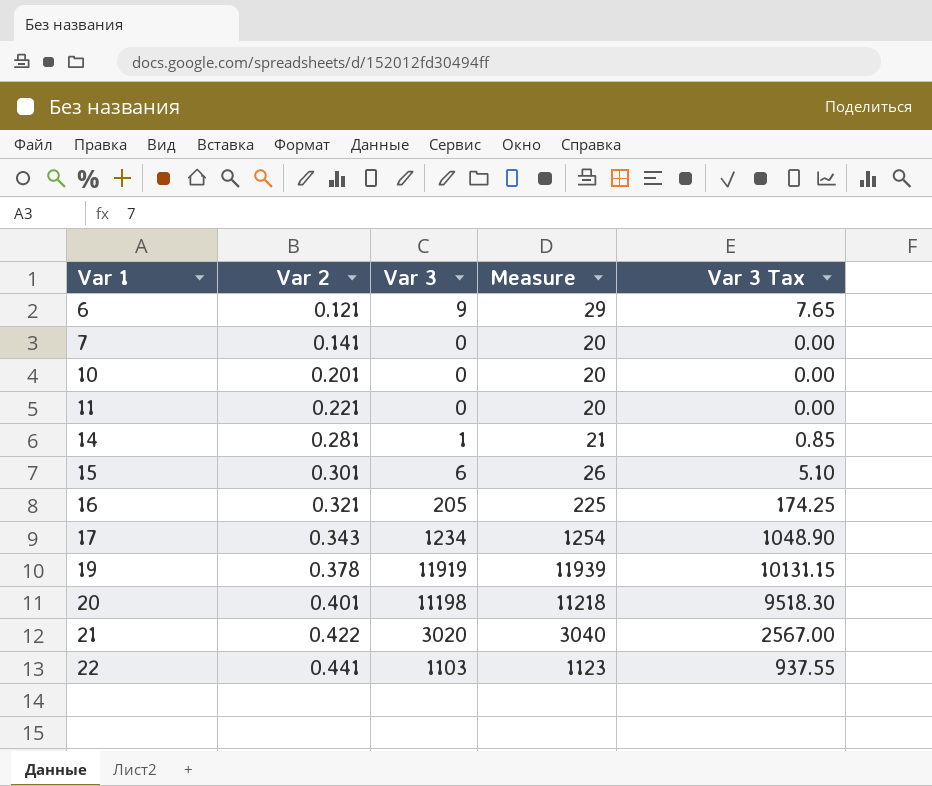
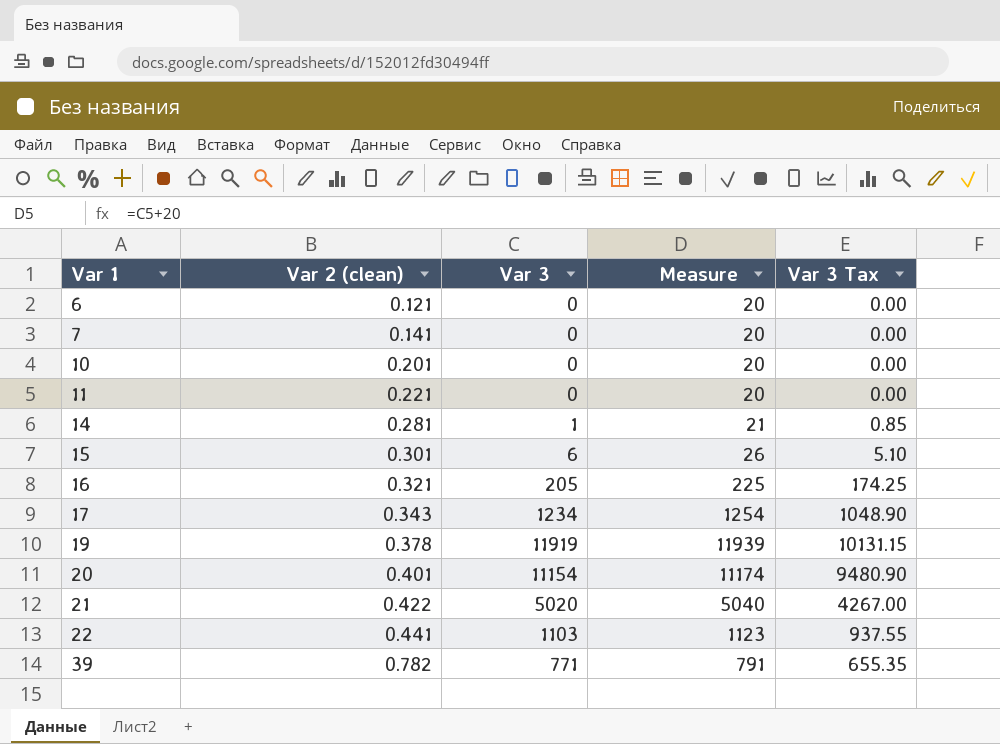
column name: Var 2 -> Var 2 (clean)
6 | Var 3: 9 -> 0
6 | Measure: 29 -> 20
6 | Var 3 Tax: 7.65 -> 0.00
20 | Var 3: 11198 -> 11154
20 | Measure: 11218 -> 11174
20 | Var 3 Tax: 9518.30 -> 9480.90
21 | Var 3: 3020 -> 5020
21 | Measure: 3040 -> 5040
21 | Var 3 Tax: 2567.00 -> 4267.00
row 39: none -> 0.782 | 771 | 791 | 655.35

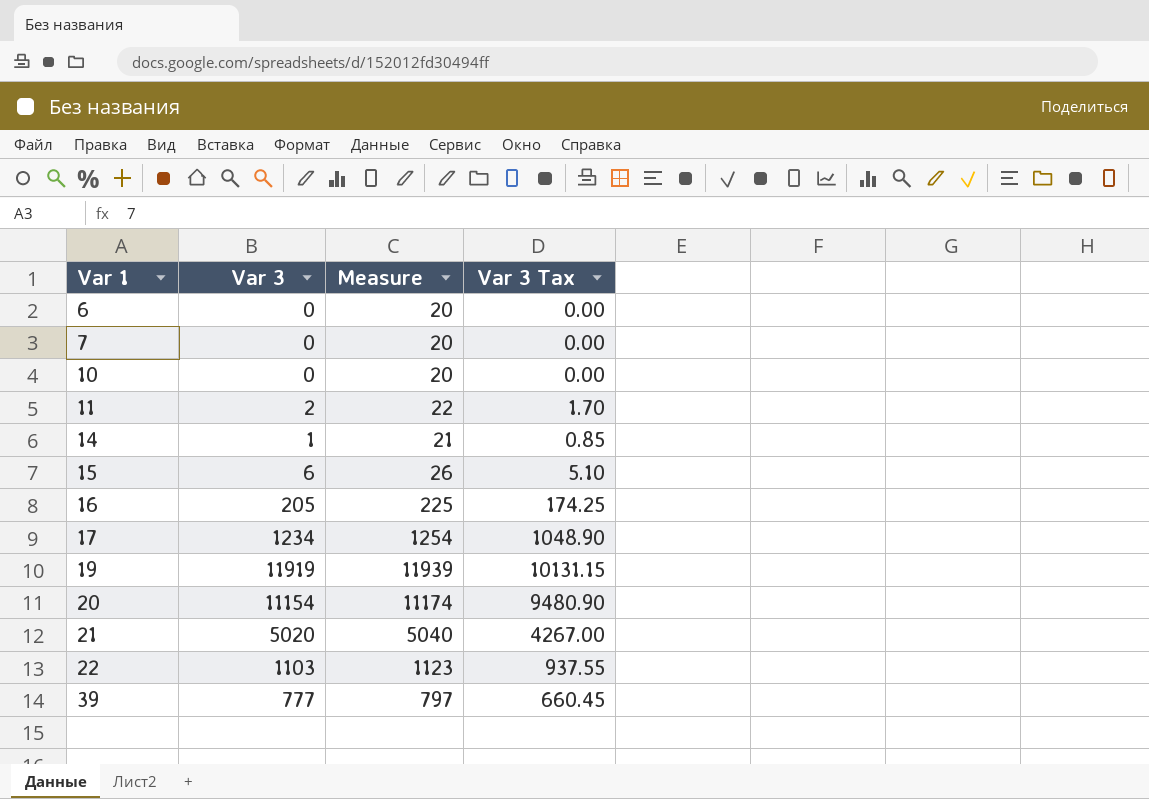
column Var 2 (clean) | position: 2 -> none
11 | Var 3: 0 -> 2
11 | Measure: 20 -> 22
11 | Var 3 Tax: 0.00 -> 1.70
39 | Var 3: 771 -> 777
39 | Measure: 791 -> 797
39 | Var 3 Tax: 655.35 -> 660.45

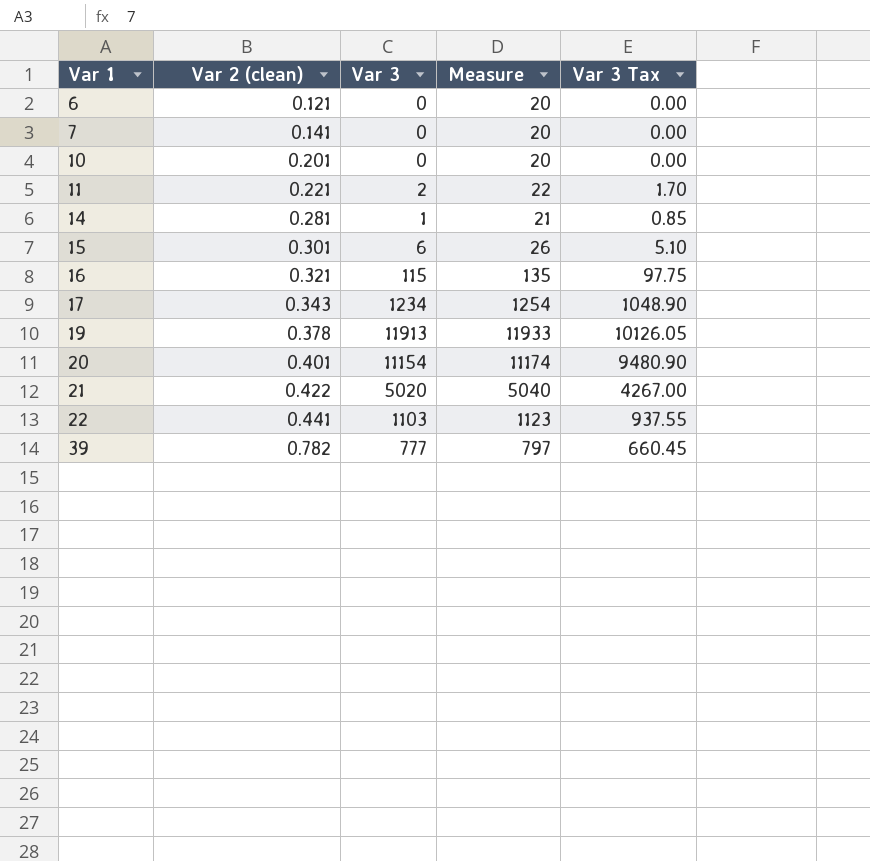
column Var 2 (clean) | position: none -> 2
16 | Var 3: 205 -> 115
16 | Measure: 225 -> 135
16 | Var 3 Tax: 174.25 -> 97.75
19 | Var 3: 11919 -> 11913
19 | Measure: 11939 -> 11933
19 | Var 3 Tax: 10131.15 -> 10126.05

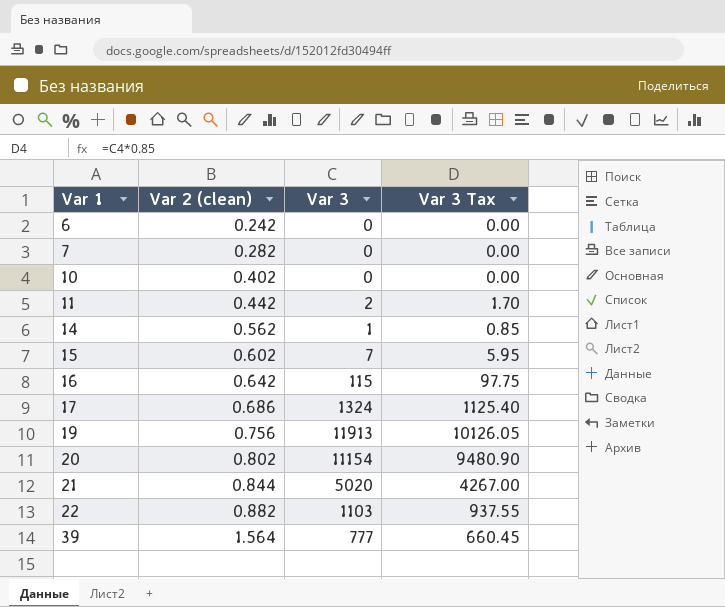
column Measure | formula: [Var 3] + 20 -> none
6 | Var 2 (clean): 0.121 -> 0.242
7 | Var 2 (clean): 0.141 -> 0.282
10 | Var 2 (clean): 0.201 -> 0.402
11 | Var 2 (clean): 0.221 -> 0.442
14 | Var 2 (clean): 0.281 -> 0.562
15 | Var 2 (clean): 0.301 -> 0.602
15 | Var 3: 6 -> 7
15 | Var 3 Tax: 5.10 -> 5.95
16 | Var 2 (clean): 0.321 -> 0.642
17 | Var 2 (clean): 0.343 -> 0.686
17 | Var 3: 1234 -> 1324
17 | Var 3 Tax: 1048.90 -> 1125.40
19 | Var 2 (clean): 0.378 -> 0.756
20 | Var 2 (clean): 0.401 -> 0.802
21 | Var 2 (clean): 0.422 -> 0.844
22 | Var 2 (clean): 0.441 -> 0.882
39 | Var 2 (clean): 0.782 -> 1.564

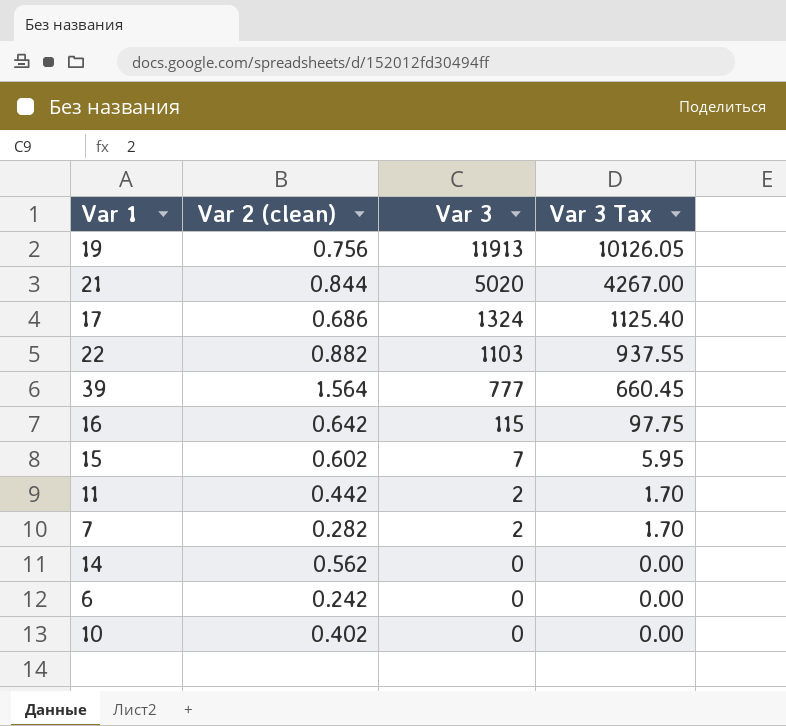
row order: Var 1 ascending -> Var 3 descending
row 20: 0.802 | 11154 | 9480.90 -> none
7 | Var 3: 0 -> 2
7 | Var 3 Tax: 0.00 -> 1.70
14 | Var 3: 1 -> 0
14 | Var 3 Tax: 0.85 -> 0.00

